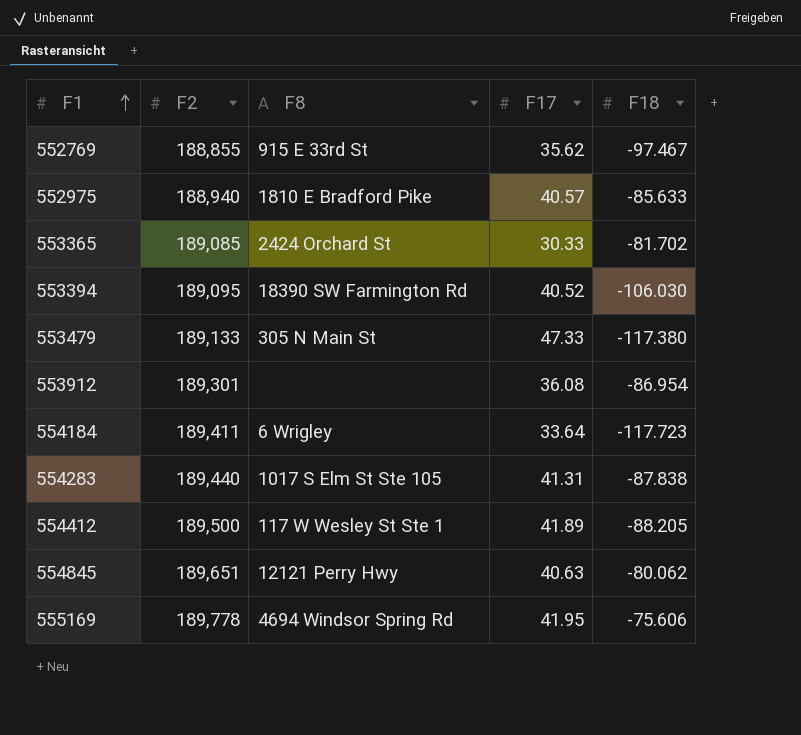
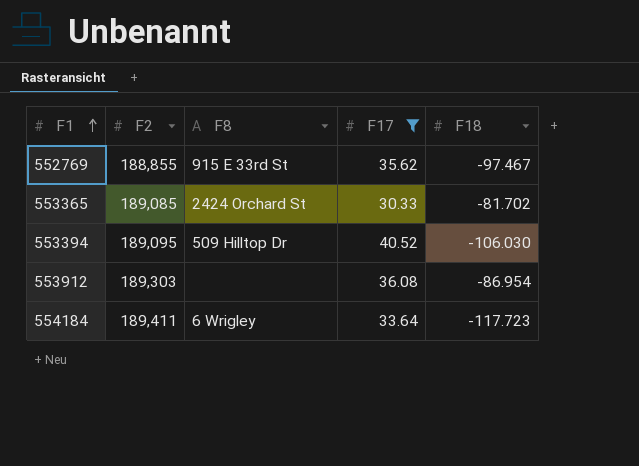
filter: none -> F17 <= 40.52
553394 | F8: 18390 SW Farmington Rd -> 509 Hilltop Dr
553912 | F2: 189,301 -> 189,303

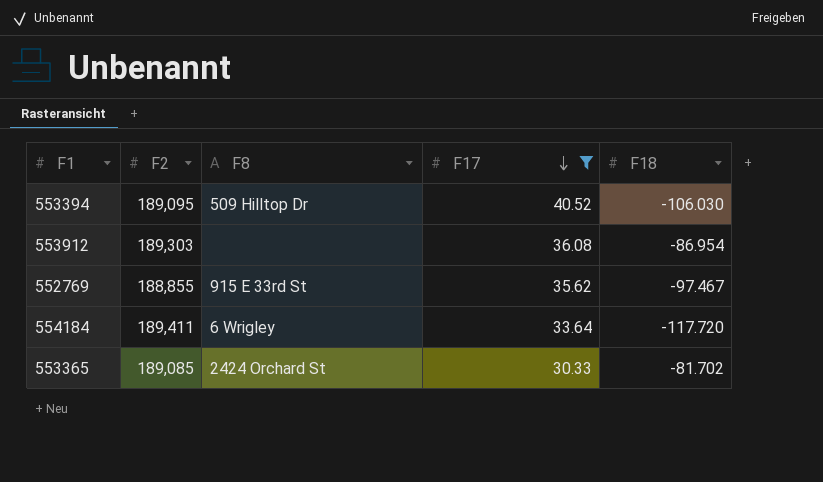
row order: F1 ascending -> F17 descending
554184 | F18: -117.723 -> -117.720

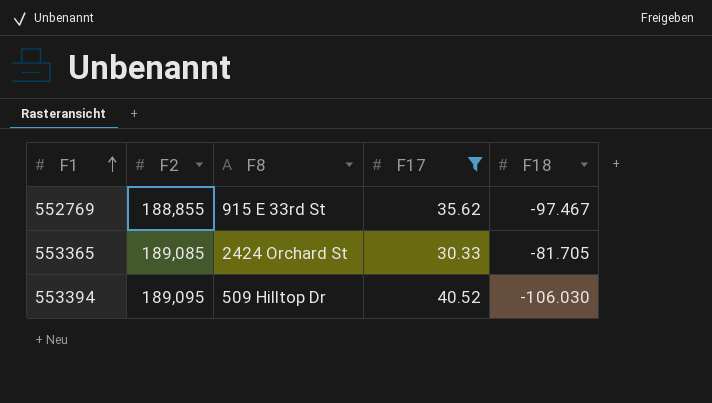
row order: F17 descending -> F1 ascending
row 553912: 189,303 | none | 36.08 | -86.954 -> none
row 554184: 189,411 | 6 Wrigley | 33.64 | -117.720 -> none
553365 | F18: -81.702 -> -81.705

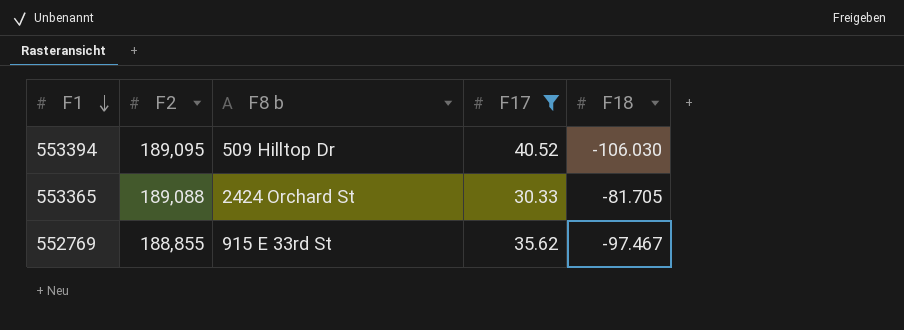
row order: F1 ascending -> F1 descending
column name: F8 -> F8 b
553365 | F2: 189,085 -> 189,088

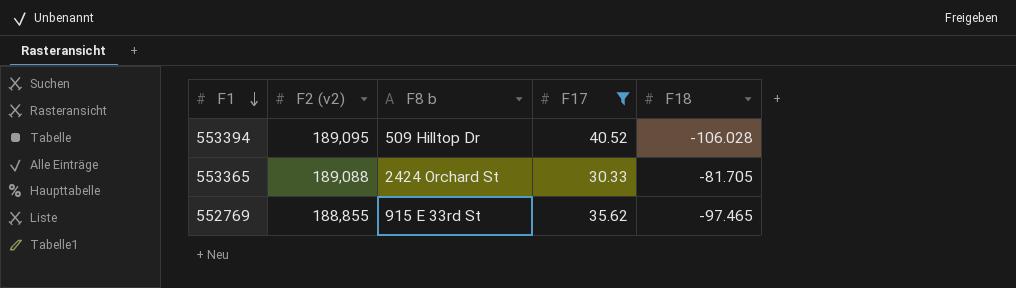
column name: F2 -> F2 (v2)
553394 | F18: -106.030 -> -106.028
552769 | F18: -97.467 -> -97.465

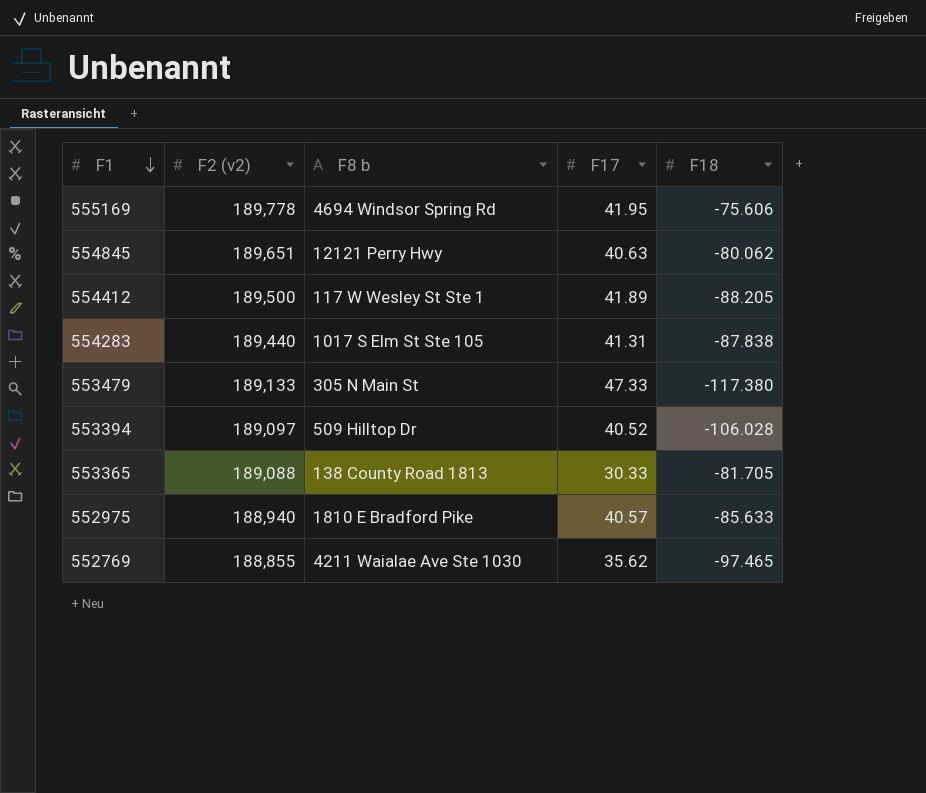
filter: F17 <= 40.52 -> none
553394 | F2 (v2): 189,095 -> 189,097
553365 | F8 b: 2424 Orchard St -> 138 County Road 1813
552769 | F8 b: 915 E 33rd St -> 4211 Waialae Ave Ste 1030

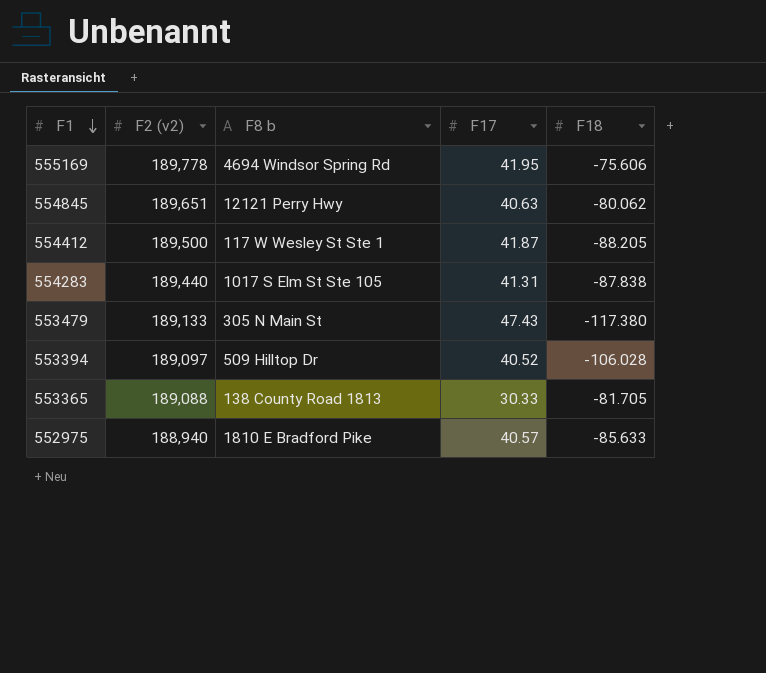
row 552769: 188,855 | 4211 Waialae Ave Ste 1030 | 35.62 | -97.465 -> none
554412 | F17: 41.89 -> 41.87
553479 | F17: 47.33 -> 47.43

